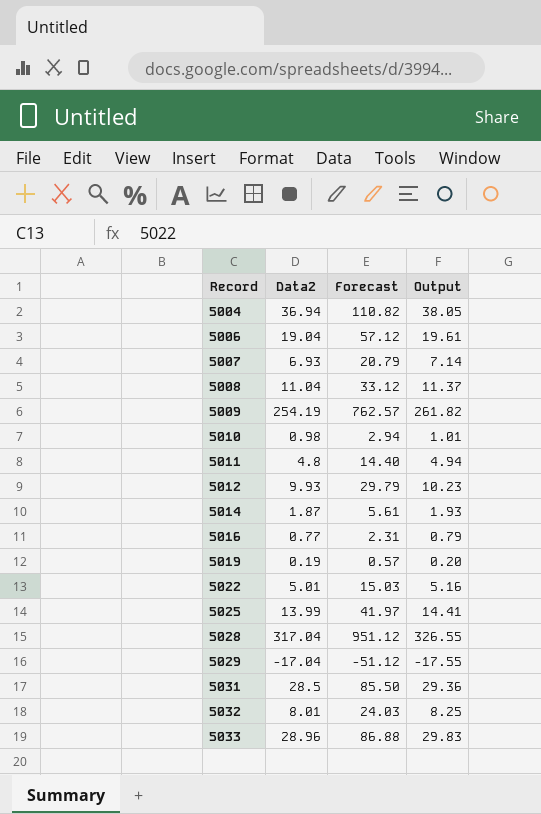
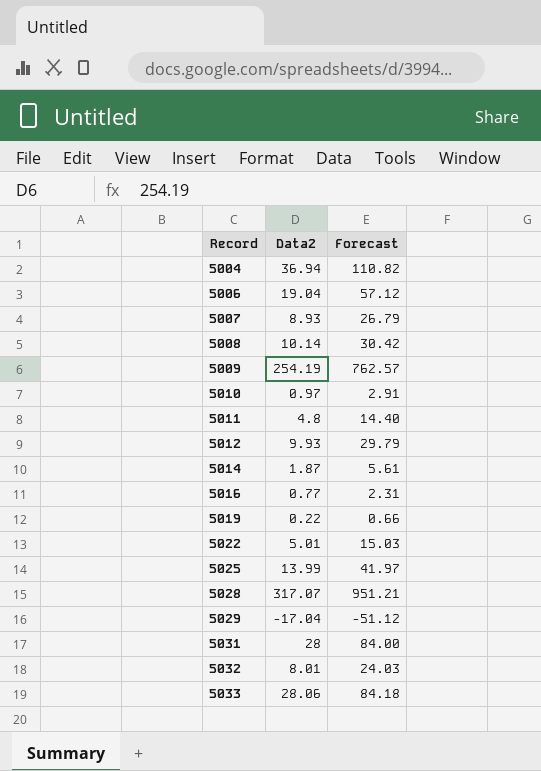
column Output | formula: [Data2] * 1.03 -> none
5007 | Data2: 6.93 -> 8.93
5007 | Forecast: 20.79 -> 26.79
5008 | Data2: 11.04 -> 10.14
5008 | Forecast: 33.12 -> 30.42
5010 | Data2: 0.98 -> 0.97
5010 | Forecast: 2.94 -> 2.91
5019 | Data2: 0.19 -> 0.22
5019 | Forecast: 0.57 -> 0.66
5028 | Data2: 317.04 -> 317.07
5028 | Forecast: 951.12 -> 951.21
5031 | Data2: 28.5 -> 28
5031 | Forecast: 85.50 -> 84.00
5033 | Data2: 28.96 -> 28.06
5033 | Forecast: 86.88 -> 84.18

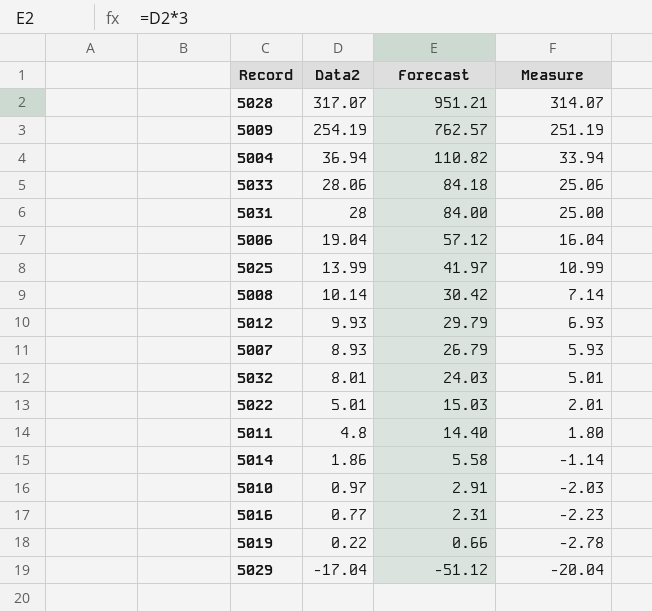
row order: Record ascending -> Data2 descending
column Measure | formula: none -> [Data2] - 3
5014 | Data2: 1.87 -> 1.86
5014 | Forecast: 5.61 -> 5.58

